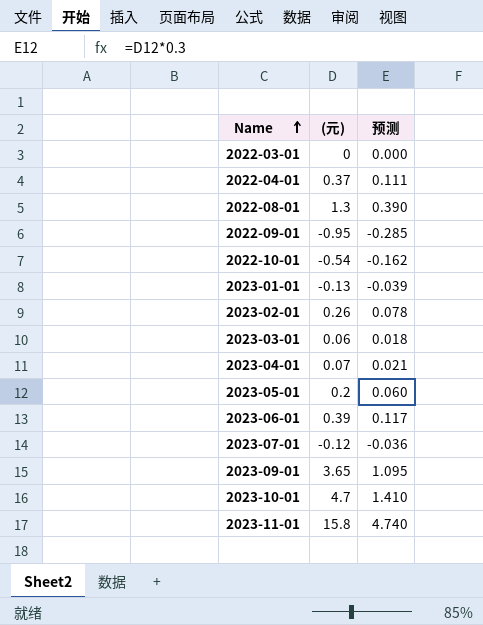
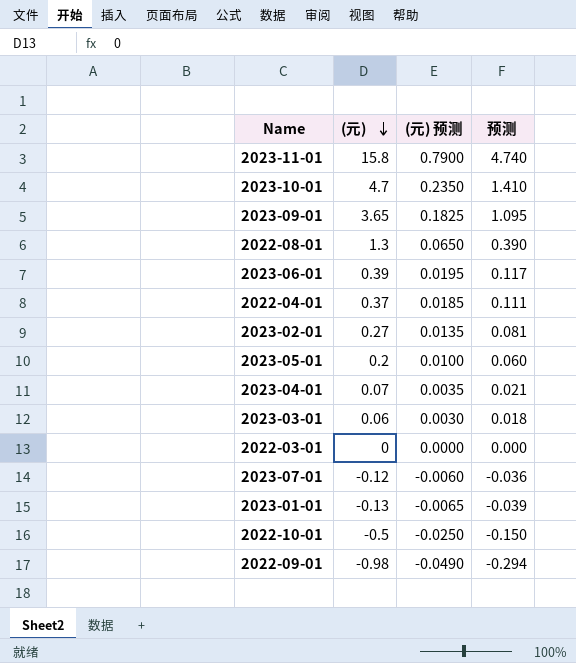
row order: Name ascending -> (元) descending
column (元) 预测 | formula: none -> [(元)] * 0.05
2023-02-01 | (元): 0.26 -> 0.27
2023-02-01 | 预测: 0.078 -> 0.081
2022-10-01 | (元): -0.54 -> -0.5
2022-10-01 | 预测: -0.162 -> -0.150
2022-09-01 | (元): -0.95 -> -0.98
2022-09-01 | 预测: -0.285 -> -0.294

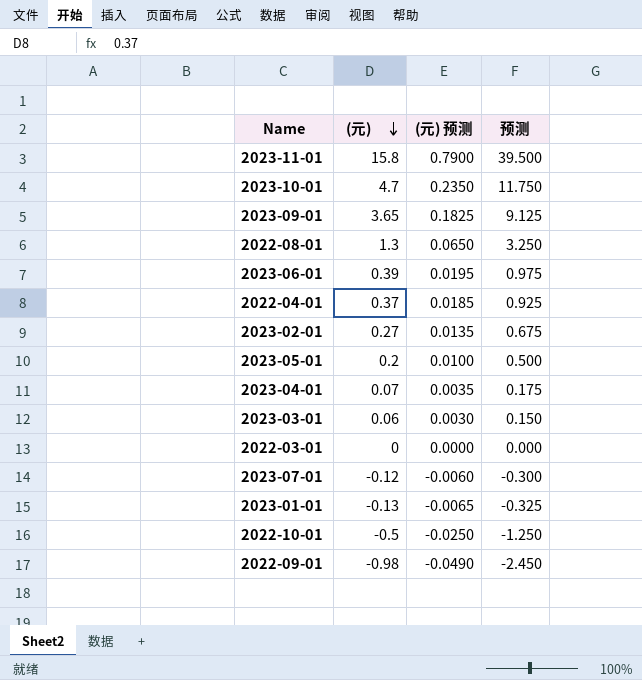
column 预测 | formula: [(元)] * 0.3 -> [(元)] * 2.5

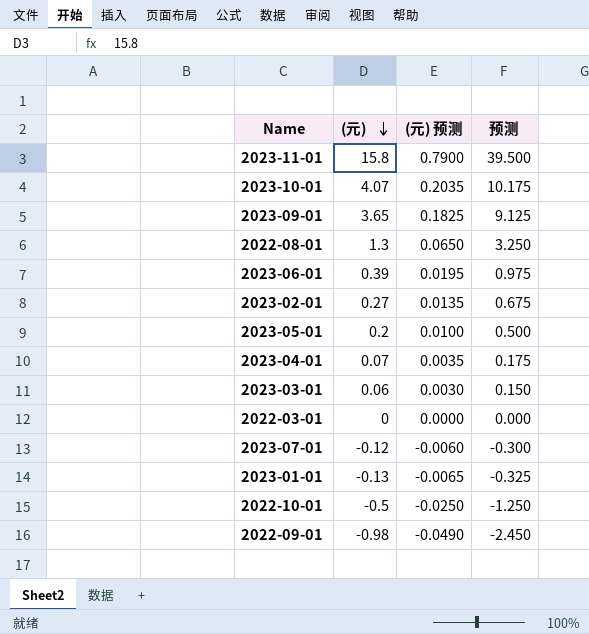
row 2022-04-01: 0.37 | 0.0185 | 0.925 -> none
2023-10-01 | (元): 4.7 -> 4.07
2023-10-01 | (元) 预测: 0.2350 -> 0.2035
2023-10-01 | 预测: 11.750 -> 10.175

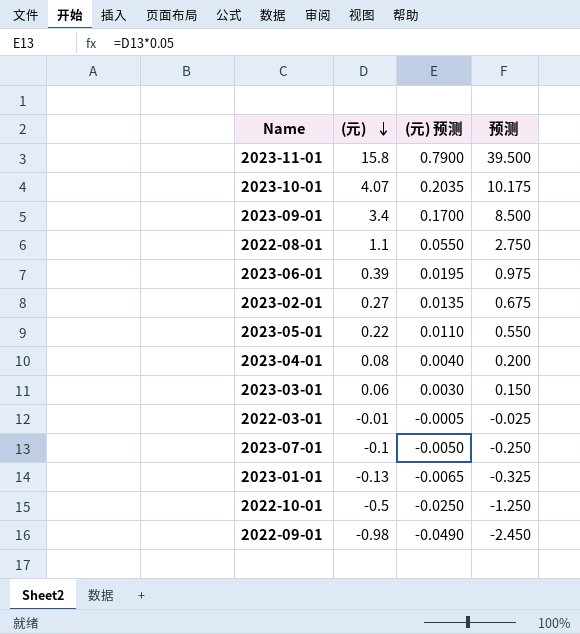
2023-09-01 | (元): 3.65 -> 3.4
2023-09-01 | (元) 预测: 0.1825 -> 0.1700
2023-09-01 | 预测: 9.125 -> 8.500
2022-08-01 | (元): 1.3 -> 1.1
2022-08-01 | (元) 预测: 0.0650 -> 0.0550
2022-08-01 | 预测: 3.250 -> 2.750
2023-05-01 | (元): 0.2 -> 0.22
2023-05-01 | (元) 预测: 0.0100 -> 0.0110
2023-05-01 | 预测: 0.500 -> 0.550
2023-04-01 | (元): 0.07 -> 0.08
2023-04-01 | (元) 预测: 0.0035 -> 0.0040
2023-04-01 | 预测: 0.175 -> 0.200
2022-03-01 | (元): 0 -> -0.01
2022-03-01 | (元) 预测: 0.0000 -> -0.0005
2022-03-01 | 预测: 0.000 -> -0.025
2023-07-01 | (元): -0.12 -> -0.1
2023-07-01 | (元) 预测: -0.0060 -> -0.0050
2023-07-01 | 预测: -0.300 -> -0.250

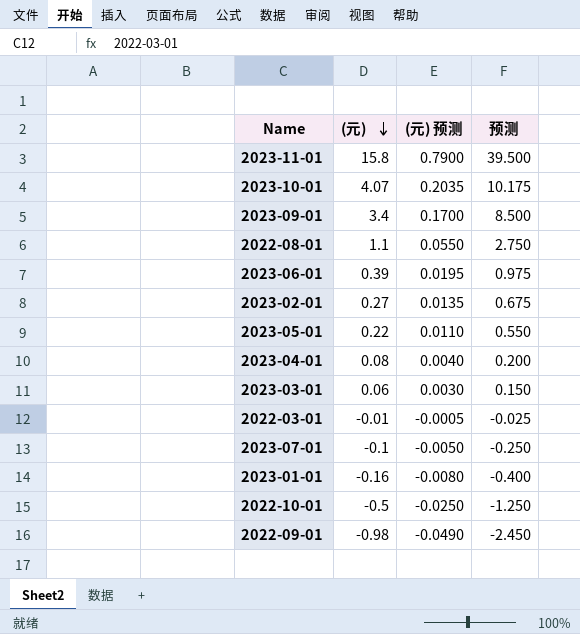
2023-01-01 | (元): -0.13 -> -0.16
2023-01-01 | (元) 预测: -0.0065 -> -0.0080
2023-01-01 | 预测: -0.325 -> -0.400

